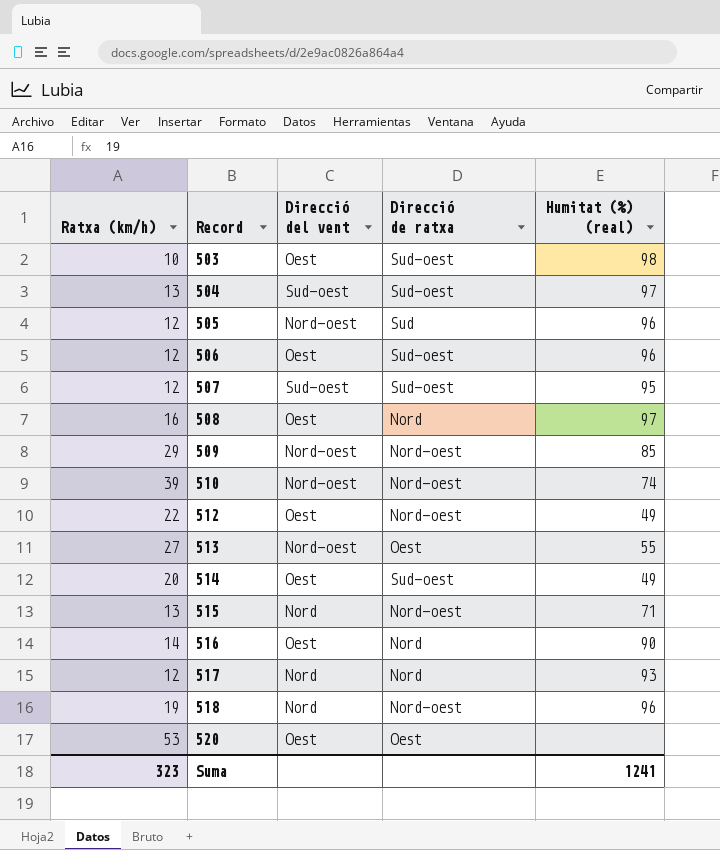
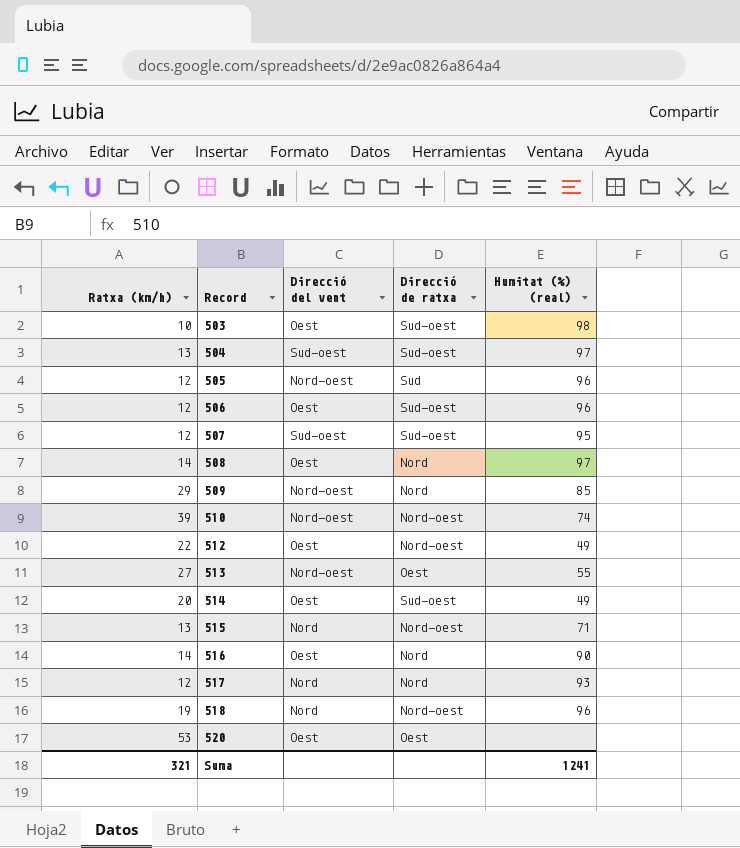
508 | Ratxa (km/h): 16 -> 14
509 | Direcció de ratxa: Nord-oest -> Nord
Suma | Ratxa (km/h): 323 -> 321

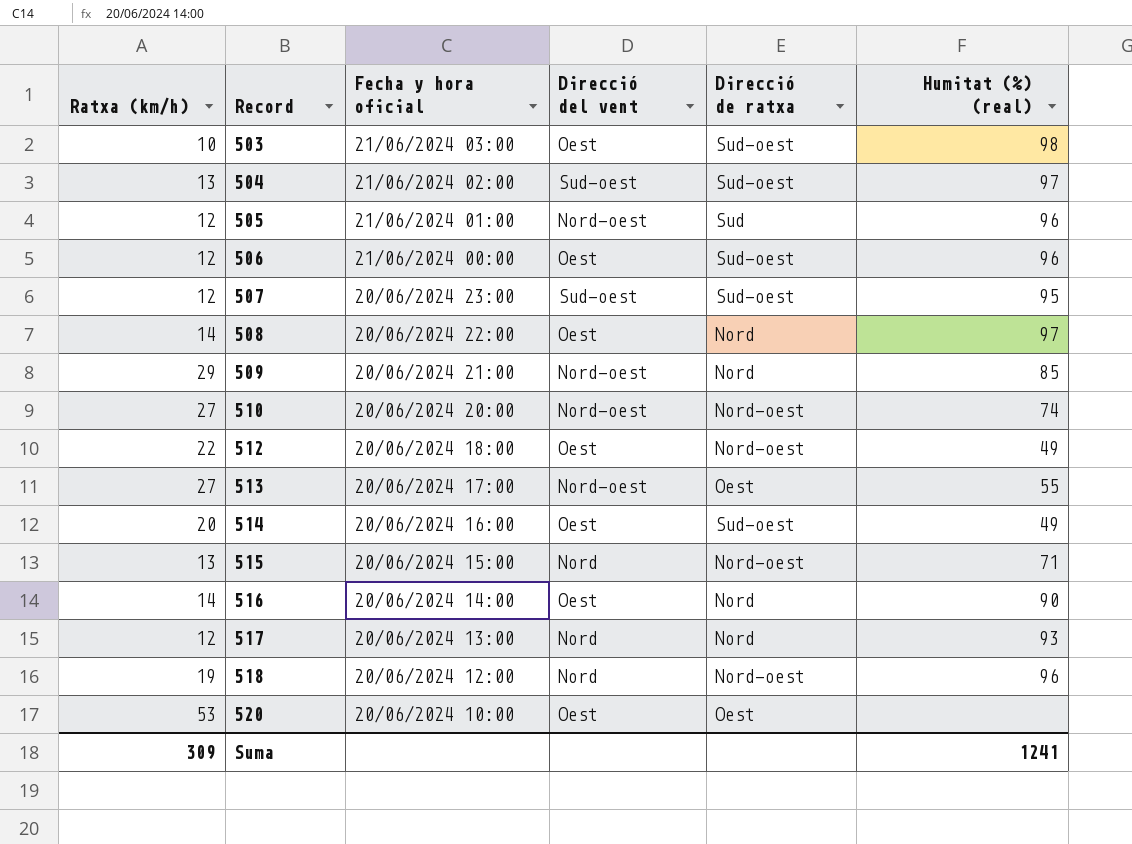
column Fecha y hora oficial | position: none -> 3
510 | Ratxa (km/h): 39 -> 27
Suma | Ratxa (km/h): 321 -> 309

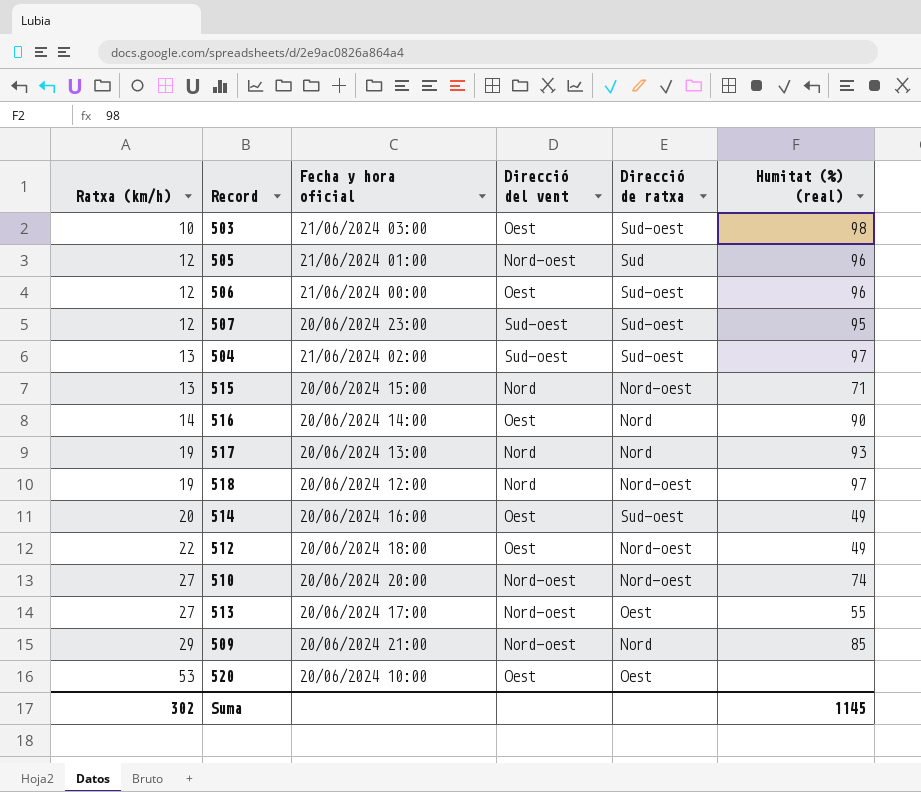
row order: Record ascending -> Ratxa (km/h) ascending
row 508: 14 | 20/06/2024 22:00 | Oest | Nord | 97 -> none
517 | Ratxa (km/h): 12 -> 19
518 | Humitat (%) (real): 96 -> 97
Suma | Ratxa (km/h): 309 -> 302
Suma | Humitat (%) (real): 1241 -> 1145

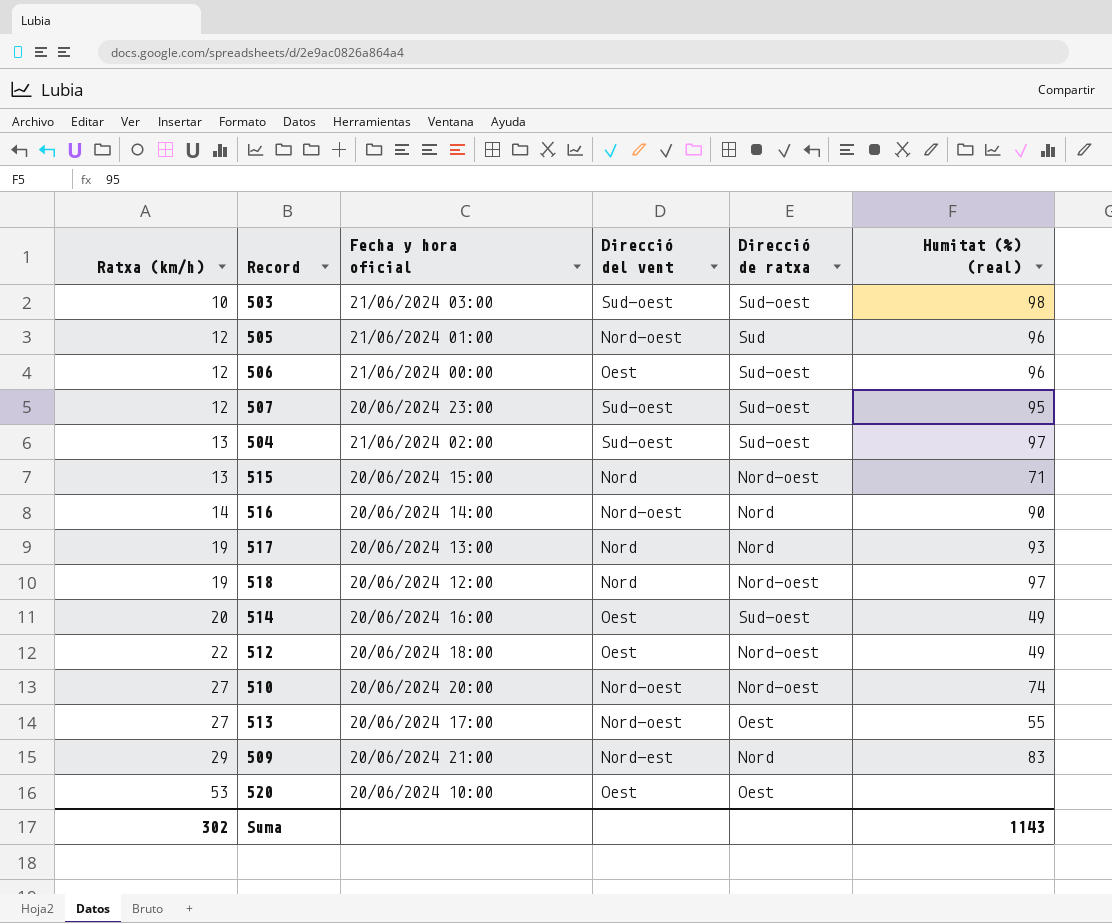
503 | Direcció del vent: Oest -> Sud-oest
516 | Direcció del vent: Oest -> Nord-oest
509 | Direcció del vent: Nord-oest -> Nord-est
509 | Humitat (%) (real): 85 -> 83
Suma | Humitat (%) (real): 1145 -> 1143

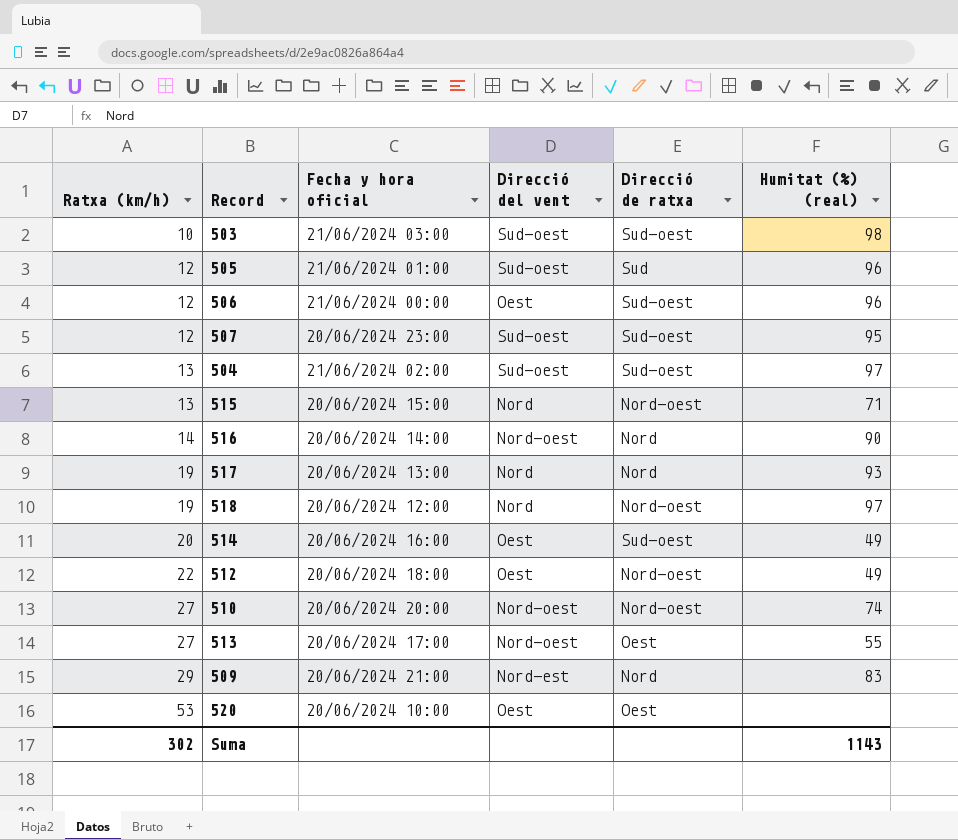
505 | Direcció del vent: Nord-oest -> Sud-oest

